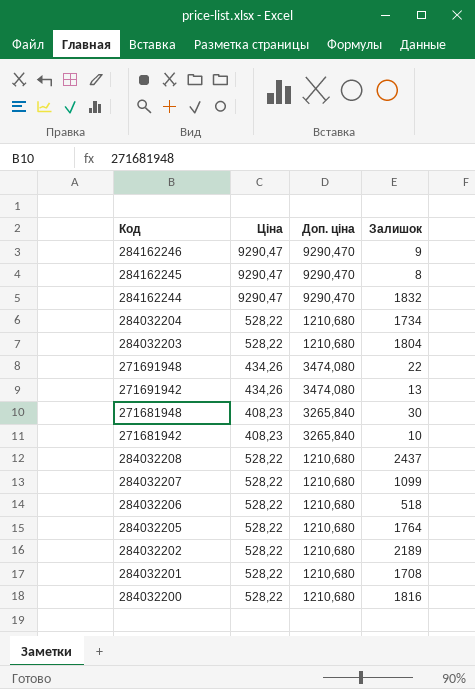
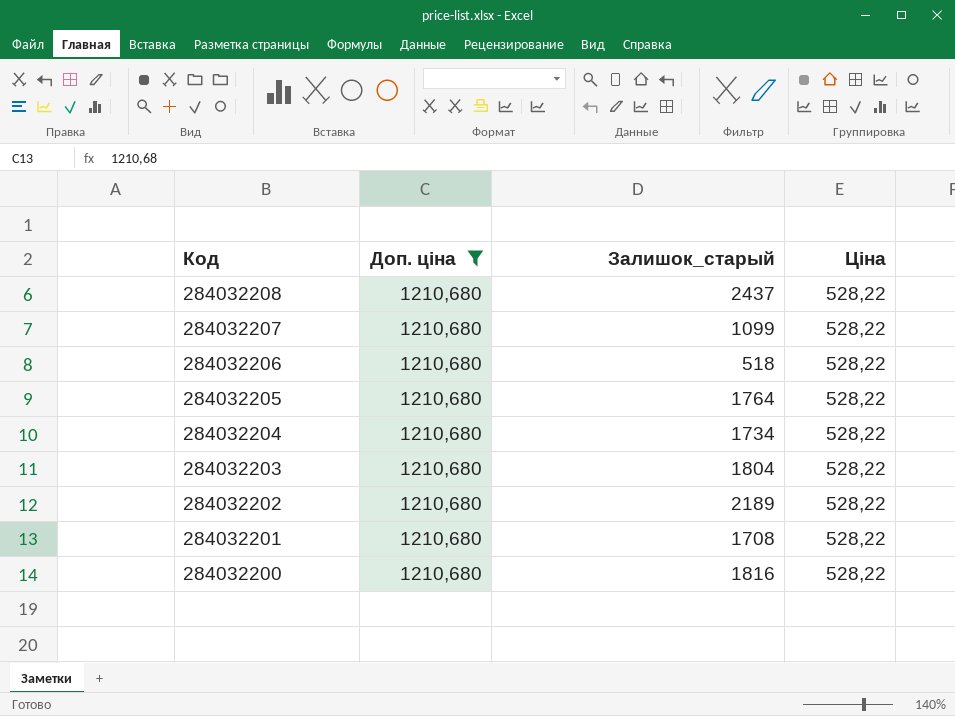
filter: none -> Доп. ціна = 1210,680
row order: none -> Код descending
column name: Залишок -> Залишок_старый
column Ціна | position: 2 -> 4

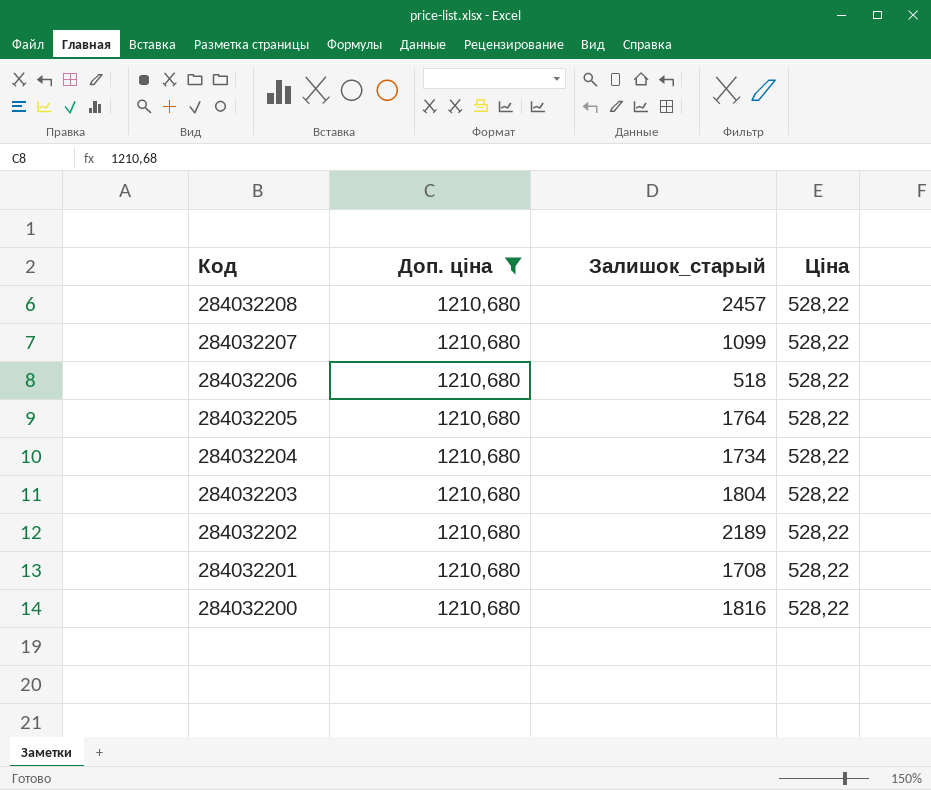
284032208 | Залишок_старый: 2437 -> 2457

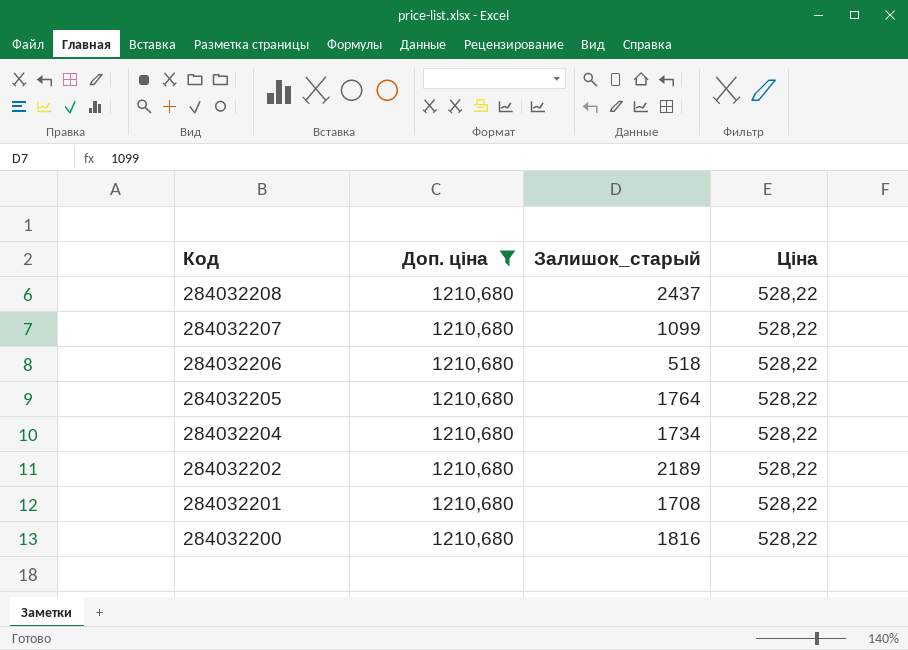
row 284032203: 1210,680 | 1804 | 528,22 -> none
284032208 | Залишок_старый: 2457 -> 2437

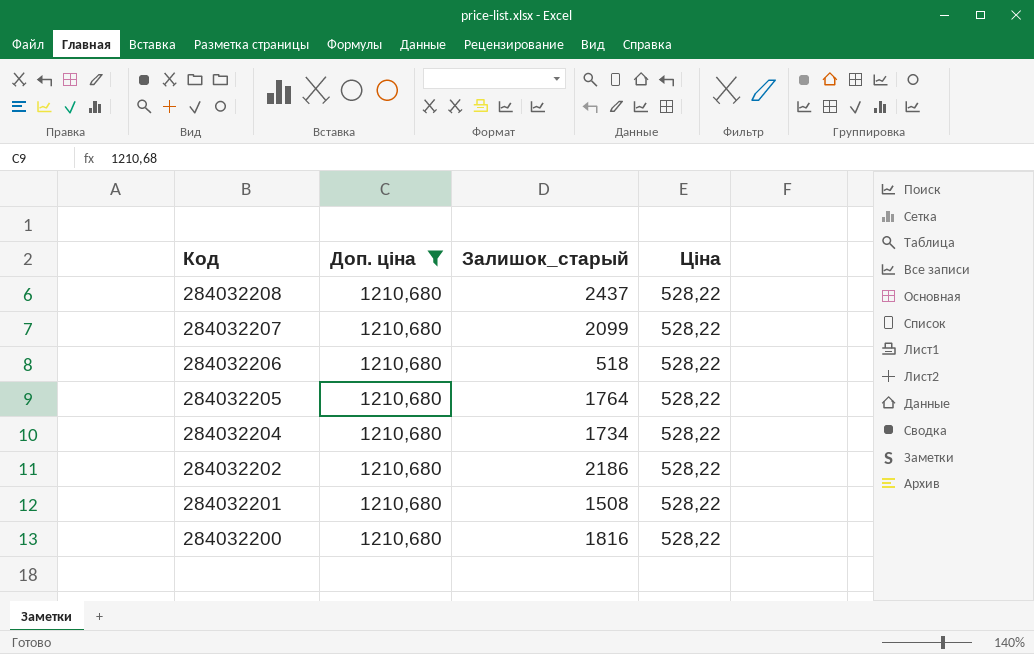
284032207 | Залишок_старый: 1099 -> 2099
284032202 | Залишок_старый: 2189 -> 2186
284032201 | Залишок_старый: 1708 -> 1508

